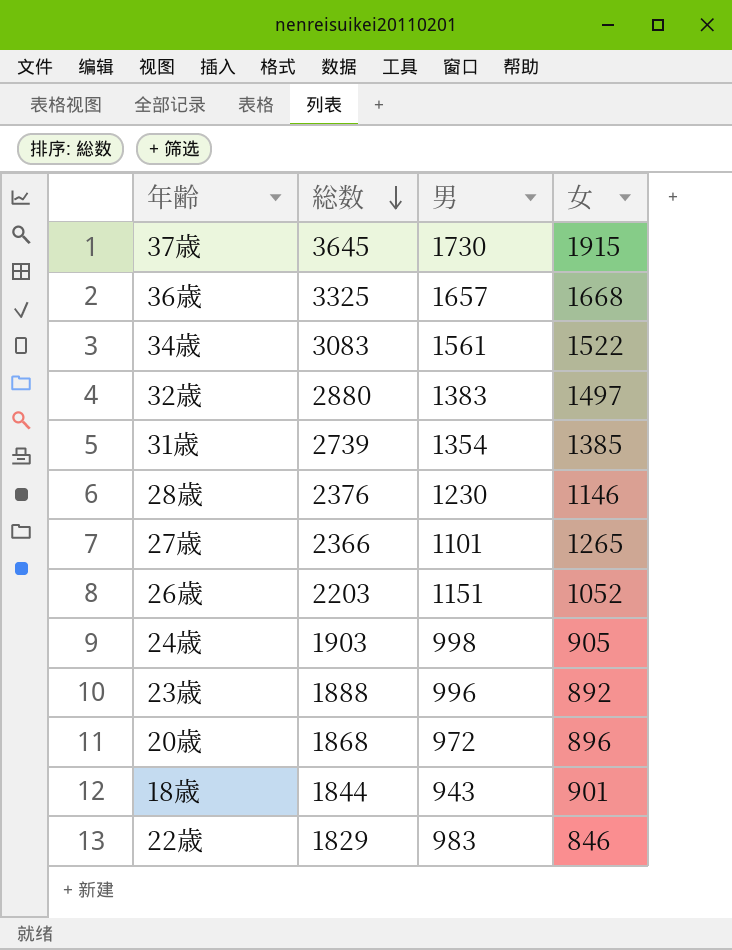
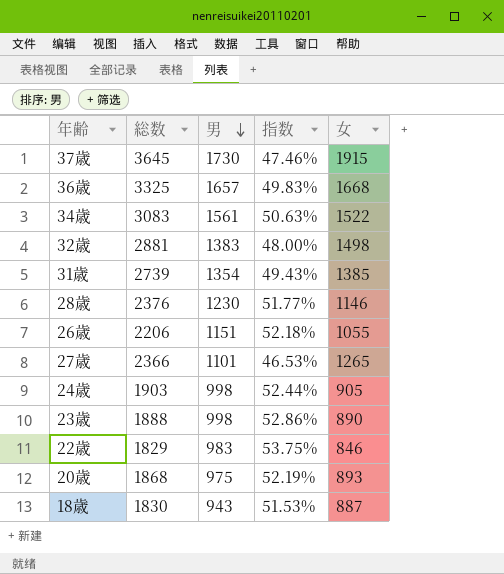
row order: 総数 descending -> 男 descending
column 指数 | formula: none -> [男] / [総数]
32歳 | 総数: 2880 -> 2881
32歳 | 女: 1497 -> 1498
26歳 | 総数: 2203 -> 2206
26歳 | 女: 1052 -> 1055
23歳 | 男: 996 -> 998
23歳 | 女: 892 -> 890
20歳 | 男: 972 -> 975
20歳 | 女: 896 -> 893
18歳 | 総数: 1844 -> 1830
18歳 | 女: 901 -> 887

